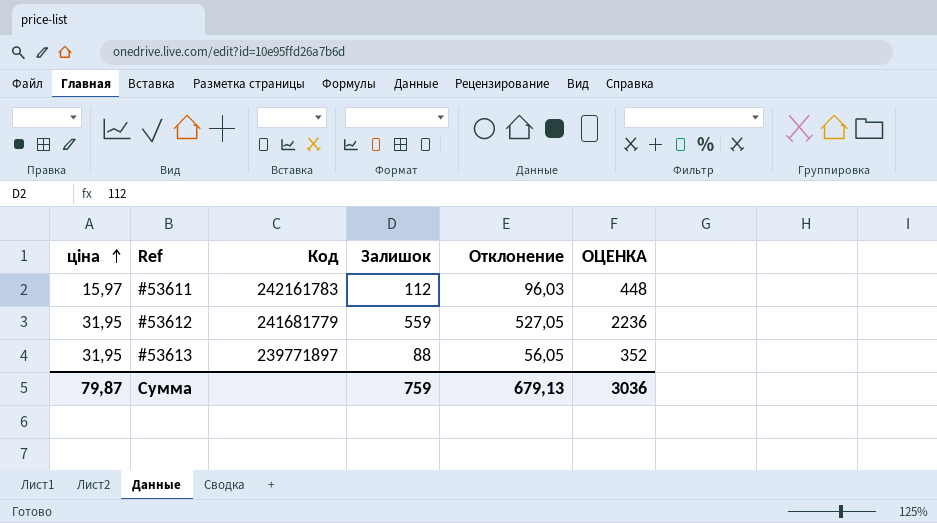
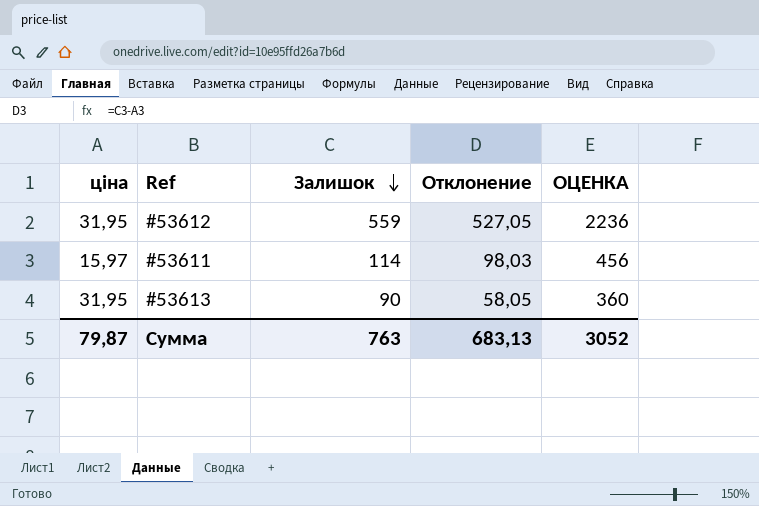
row order: ціна ascending -> Залишок descending
column Код | position: 3 -> none
#53611 | Залишок: 112 -> 114
#53611 | Отклонение: 96,03 -> 98,03
#53611 | ОЦЕНКА: 448 -> 456
#53613 | Залишок: 88 -> 90
#53613 | Отклонение: 56,05 -> 58,05
#53613 | ОЦЕНКА: 352 -> 360
Сумма | Залишок: 759 -> 763
Сумма | Отклонение: 679,13 -> 683,13
Сумма | ОЦЕНКА: 3036 -> 3052

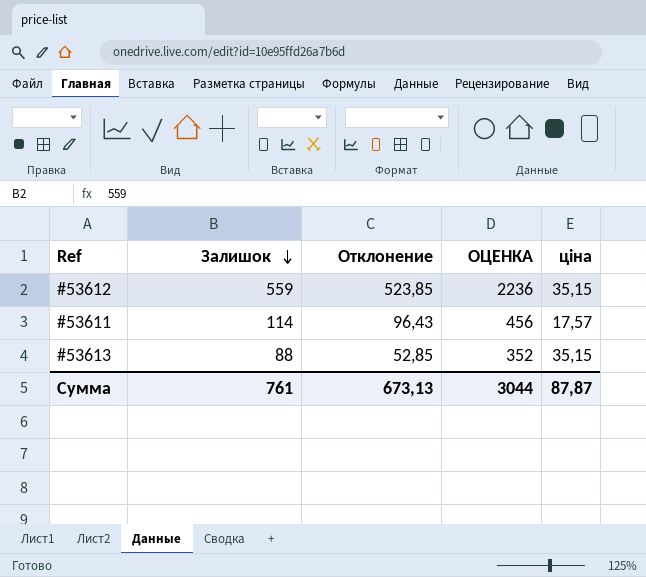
column ціна | position: 1 -> 5
#53612 | Отклонение: 527,05 -> 523,85
#53612 | ціна: 31,95 -> 35,15
#53611 | Отклонение: 98,03 -> 96,43
#53611 | ціна: 15,97 -> 17,57
#53613 | Залишок: 90 -> 88
#53613 | Отклонение: 58,05 -> 52,85
#53613 | ОЦЕНКА: 360 -> 352
#53613 | ціна: 31,95 -> 35,15
Сумма | Залишок: 763 -> 761
Сумма | Отклонение: 683,13 -> 673,13
Сумма | ОЦЕНКА: 3052 -> 3044
Сумма | ціна: 79,87 -> 87,87

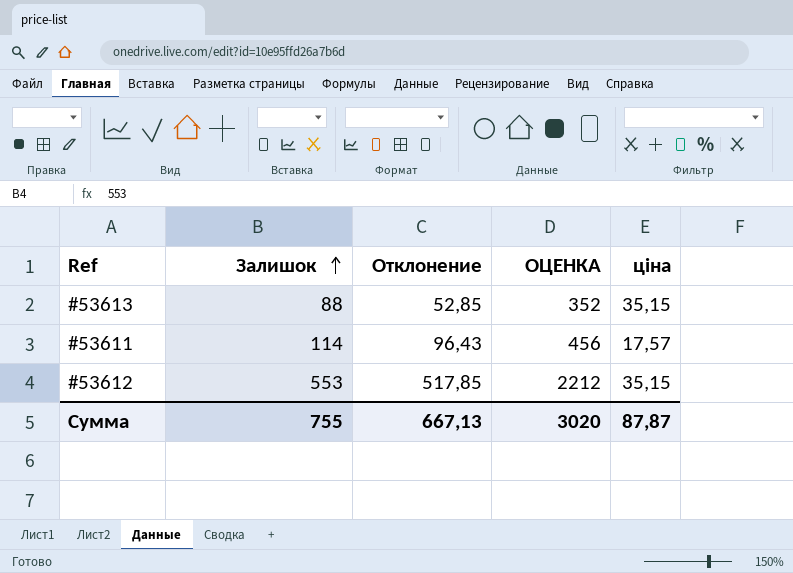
row order: Залишок descending -> Залишок ascending
#53612 | Залишок: 559 -> 553
#53612 | Отклонение: 523,85 -> 517,85
#53612 | ОЦЕНКА: 2236 -> 2212
Сумма | Залишок: 761 -> 755
Сумма | Отклонение: 673,13 -> 667,13
Сумма | ОЦЕНКА: 3044 -> 3020

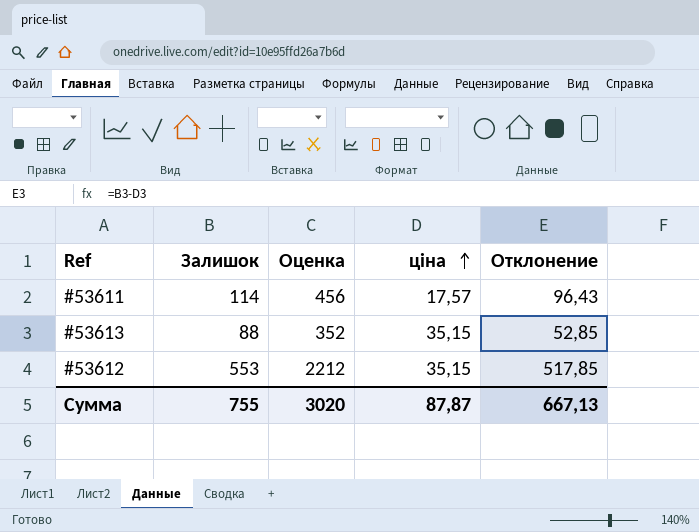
row order: Залишок ascending -> ціна ascending
column name: ОЦЕНКА -> Оценка
column Отклонение | position: 3 -> 5

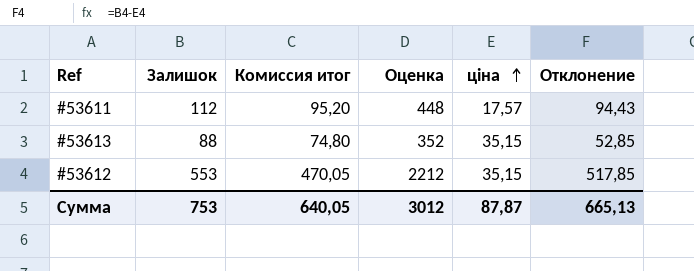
column Комиссия итог | formula: none -> [Залишок] * 0,85
#53611 | Залишок: 114 -> 112
#53611 | Оценка: 456 -> 448
#53611 | Отклонение: 96,43 -> 94,43
Сумма | Залишок: 755 -> 753
Сумма | Оценка: 3020 -> 3012
Сумма | Отклонение: 667,13 -> 665,13

